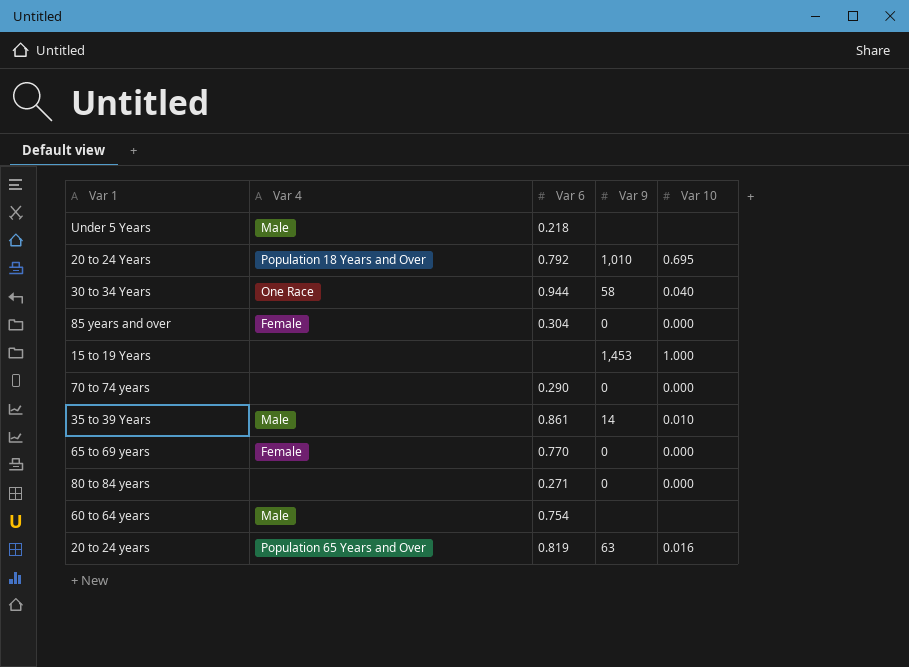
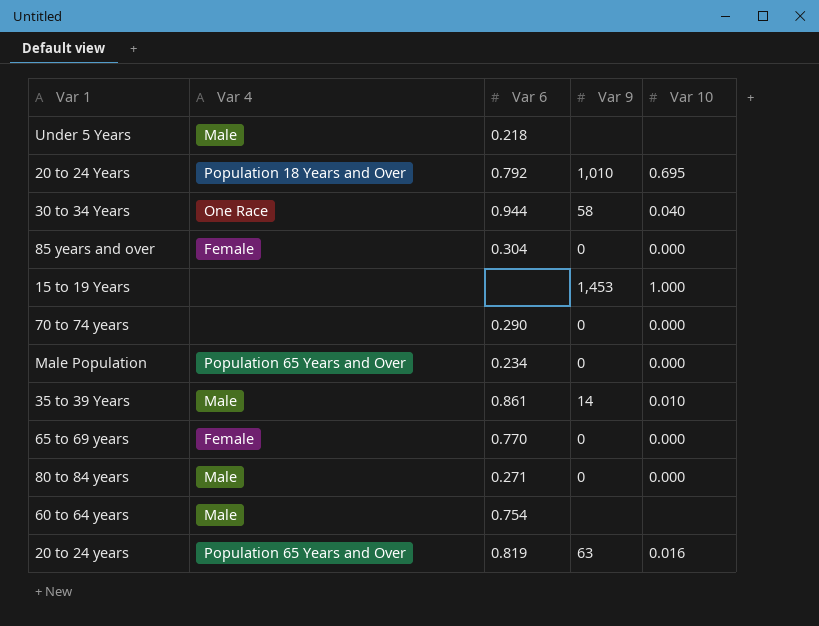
row Male Population: none -> Population 65 Years and Over | 0.234 | 0 | 0.000
80 to 84 years | Var 4: none -> Male

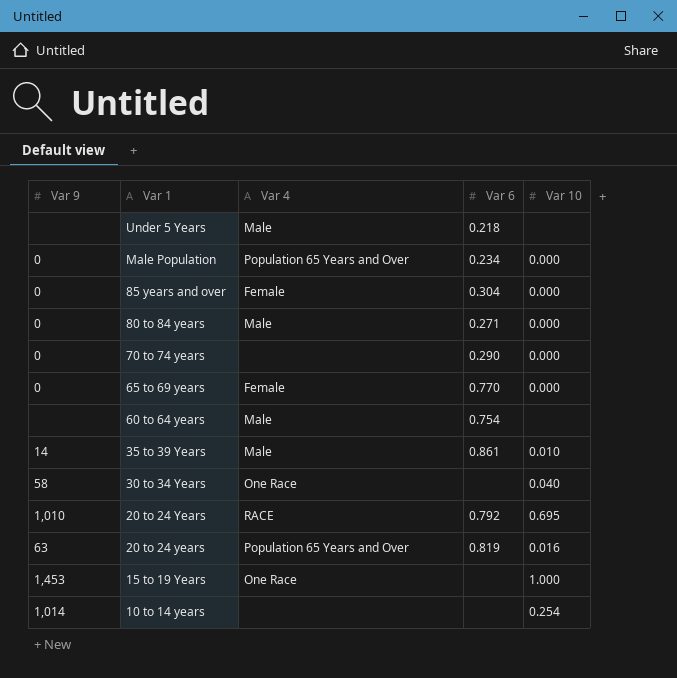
row order: none -> Var 1 descending
column Var 9 | position: 4 -> 1
30 to 34 Years | Var 6: 0.944 -> none
20 to 24 Years | Var 4: Population 18 Years and Over -> RACE
15 to 19 Years | Var 4: none -> One Race
row 10 to 14 years: none -> 1,014 | none | none | 0.254

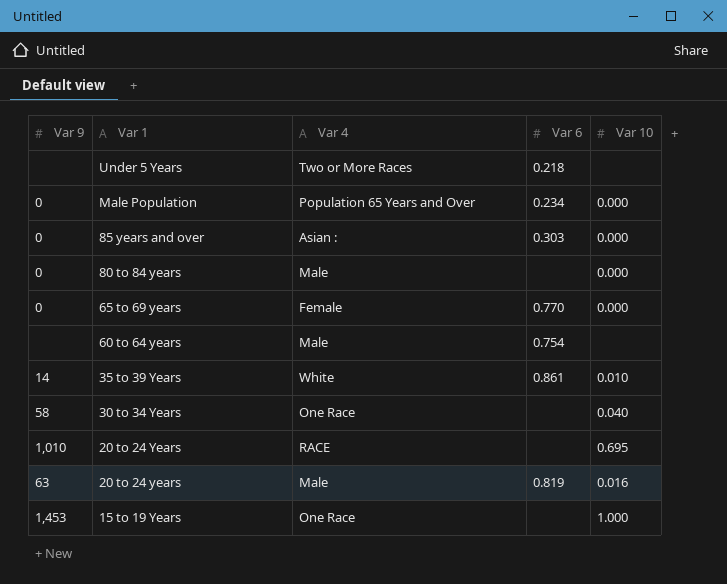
row 70 to 74 years: 0 | none | 0.290 | 0.000 -> none
row 10 to 14 years: 1,014 | none | none | 0.254 -> none
Under 5 Years | Var 4: Male -> Two or More Races
85 years and over | Var 4: Female -> Asian :
85 years and over | Var 6: 0.304 -> 0.303
80 to 84 years | Var 6: 0.271 -> none
35 to 39 Years | Var 4: Male -> White
20 to 24 Years | Var 6: 0.792 -> none
20 to 24 years | Var 4: Population 65 Years and Over -> Male

